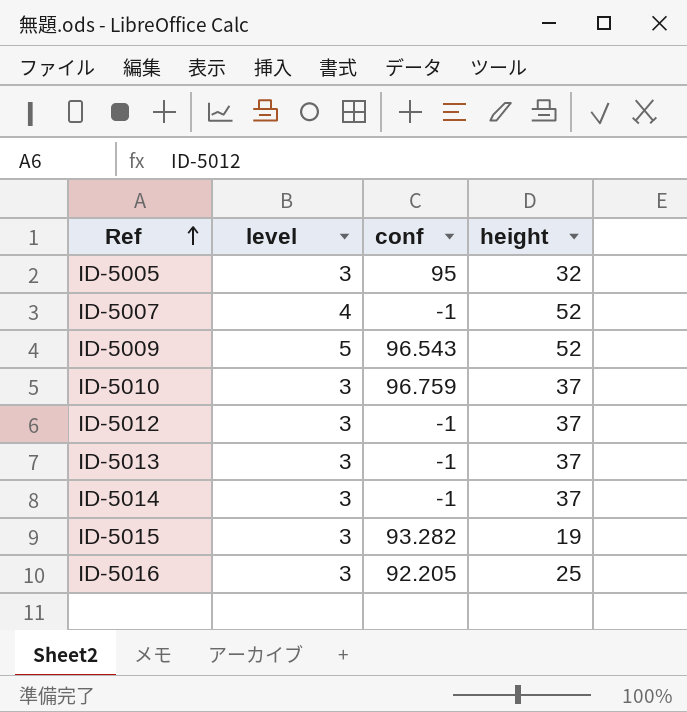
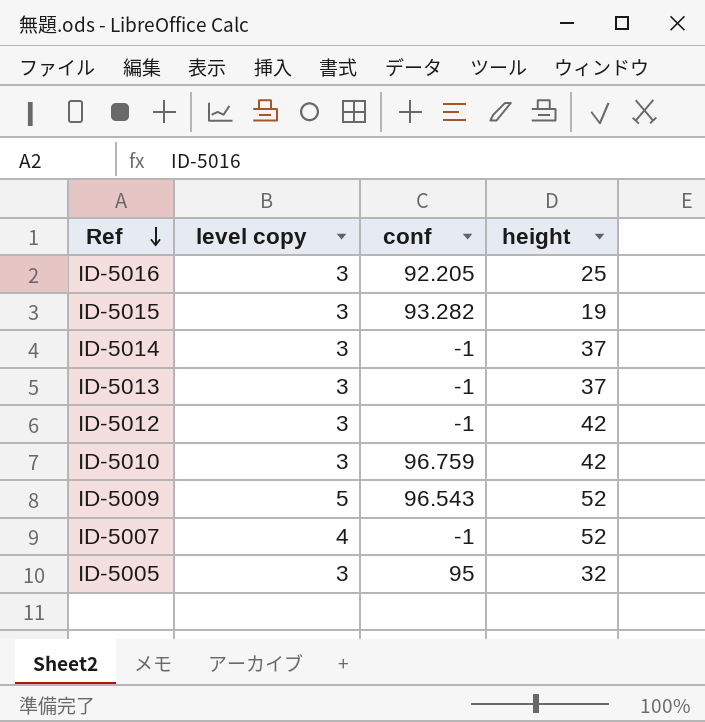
row order: Ref ascending -> Ref descending
column name: level -> level copy
ID-5012 | height: 37 -> 42
ID-5010 | height: 37 -> 42

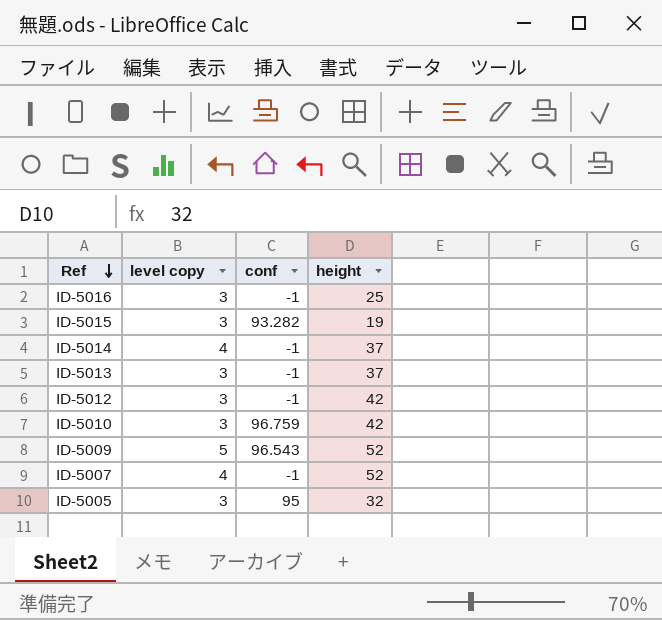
ID-5016 | conf: 92.205 -> -1
ID-5014 | level copy: 3 -> 4

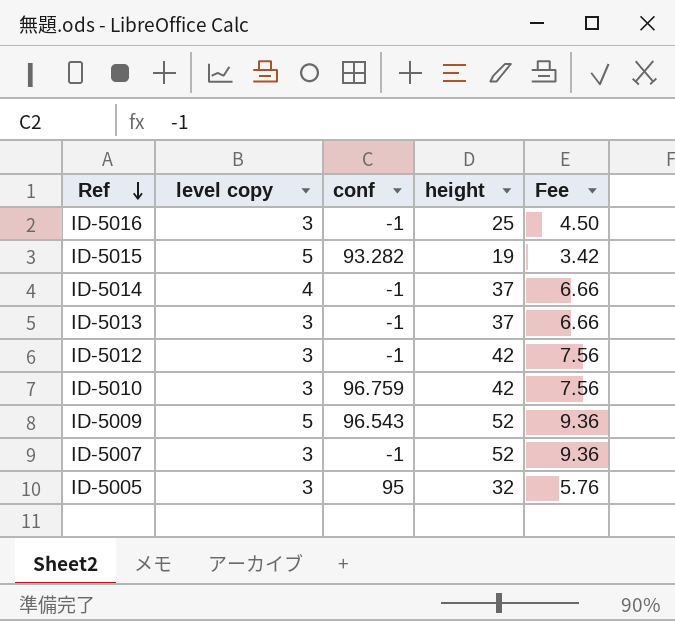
column Fee | formula: none -> [height] * 0.18
ID-5015 | level copy: 3 -> 5
ID-5007 | level copy: 4 -> 3

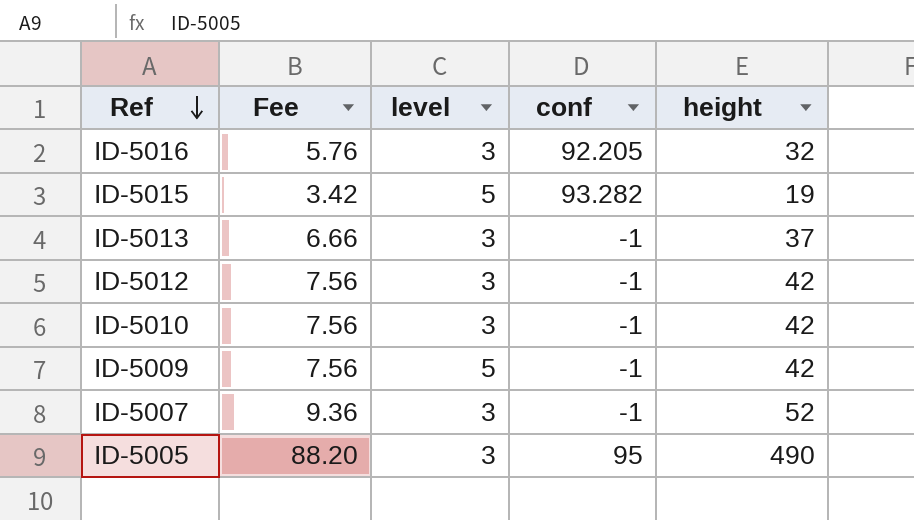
column Fee | position: 5 -> 2
column name: level copy -> level
row ID-5014: 4 | -1 | 37 | 6.66 -> none
ID-5016 | Fee: 4.50 -> 5.76
ID-5016 | conf: -1 -> 92.205
ID-5016 | height: 25 -> 32
ID-5010 | conf: 96.759 -> -1
ID-5009 | Fee: 9.36 -> 7.56
ID-5009 | conf: 96.543 -> -1
ID-5009 | height: 52 -> 42
ID-5005 | Fee: 5.76 -> 88.20
ID-5005 | height: 32 -> 490

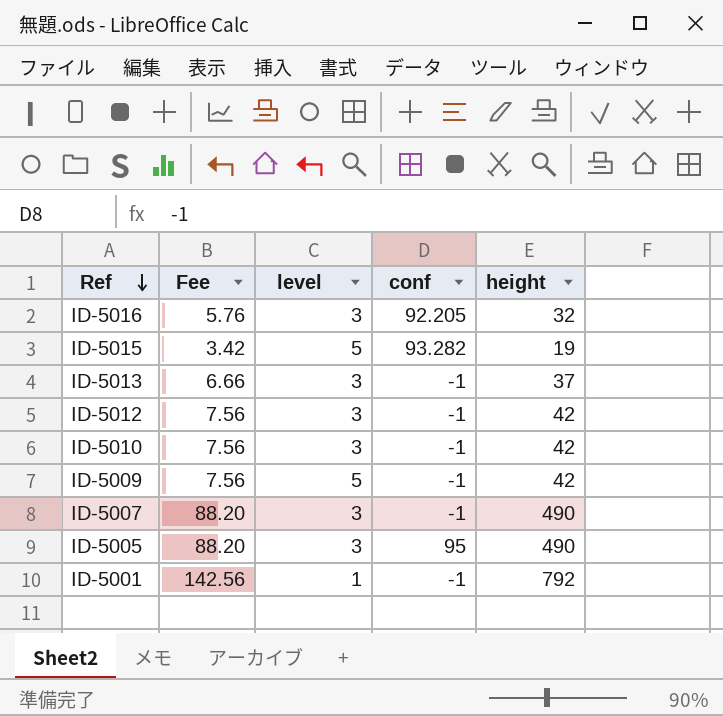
ID-5007 | Fee: 9.36 -> 88.20
ID-5007 | height: 52 -> 490
row ID-5001: none -> 142.56 | 1 | -1 | 792

